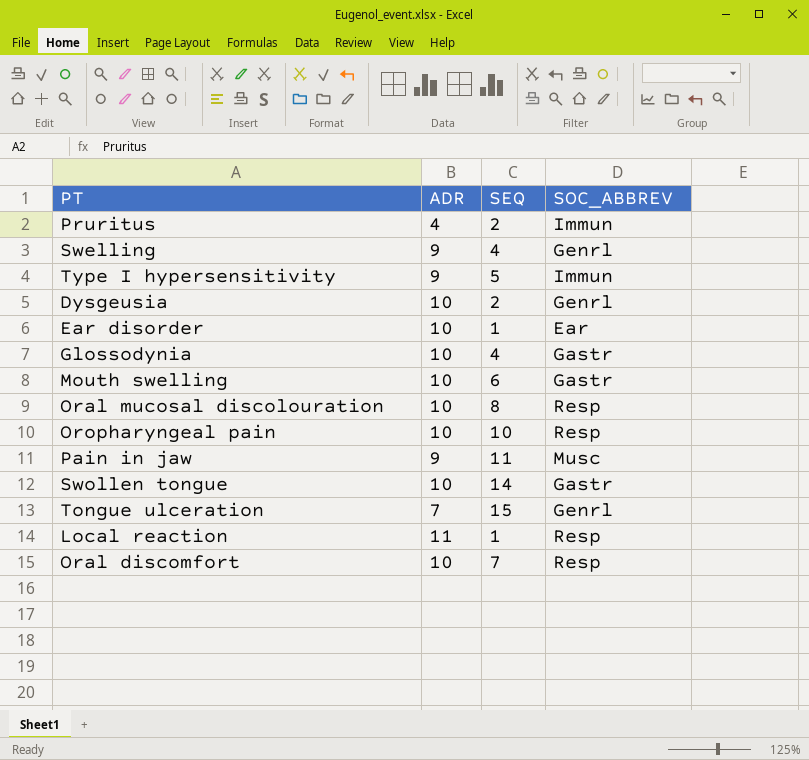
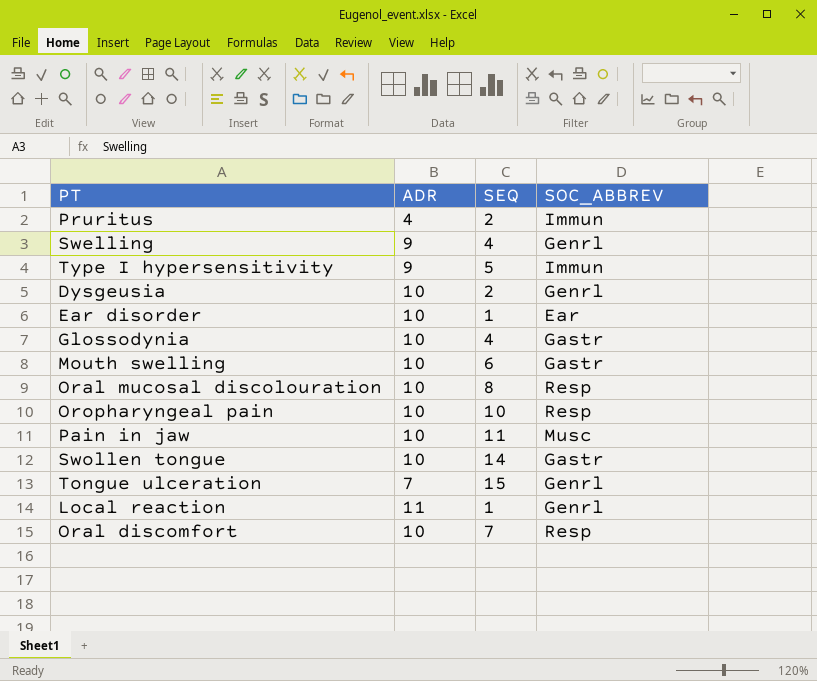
Pain in jaw | ADR: 9 -> 10
Local reaction | SOC_ABBREV: Resp -> Genrl

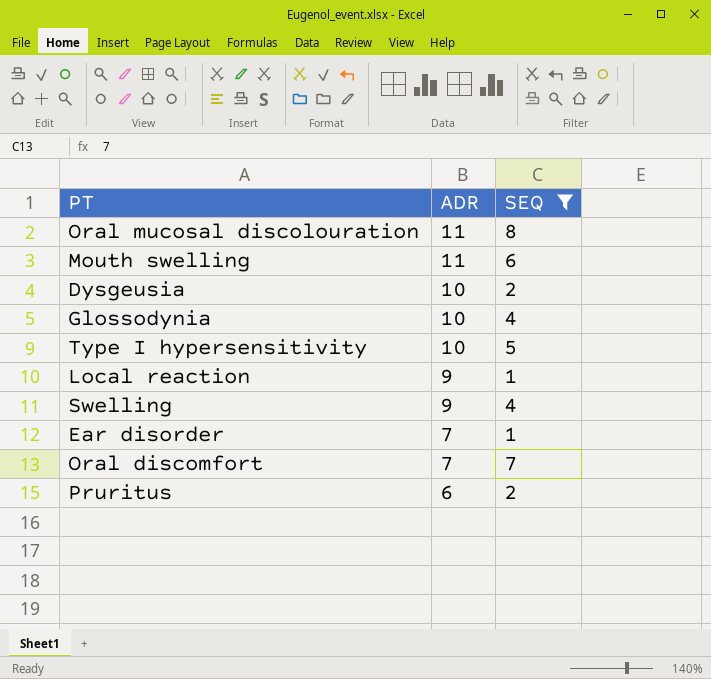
filter: none -> SEQ <= 8
row order: none -> ADR descending
column SOC_ABBREV | position: 4 -> none
Oral mucosal discolouration | ADR: 10 -> 11
Mouth swelling | ADR: 10 -> 11
Type I hypersensitivity | ADR: 9 -> 10
Local reaction | ADR: 11 -> 9
Ear disorder | ADR: 10 -> 7
Oral discomfort | ADR: 10 -> 7
Pruritus | ADR: 4 -> 6

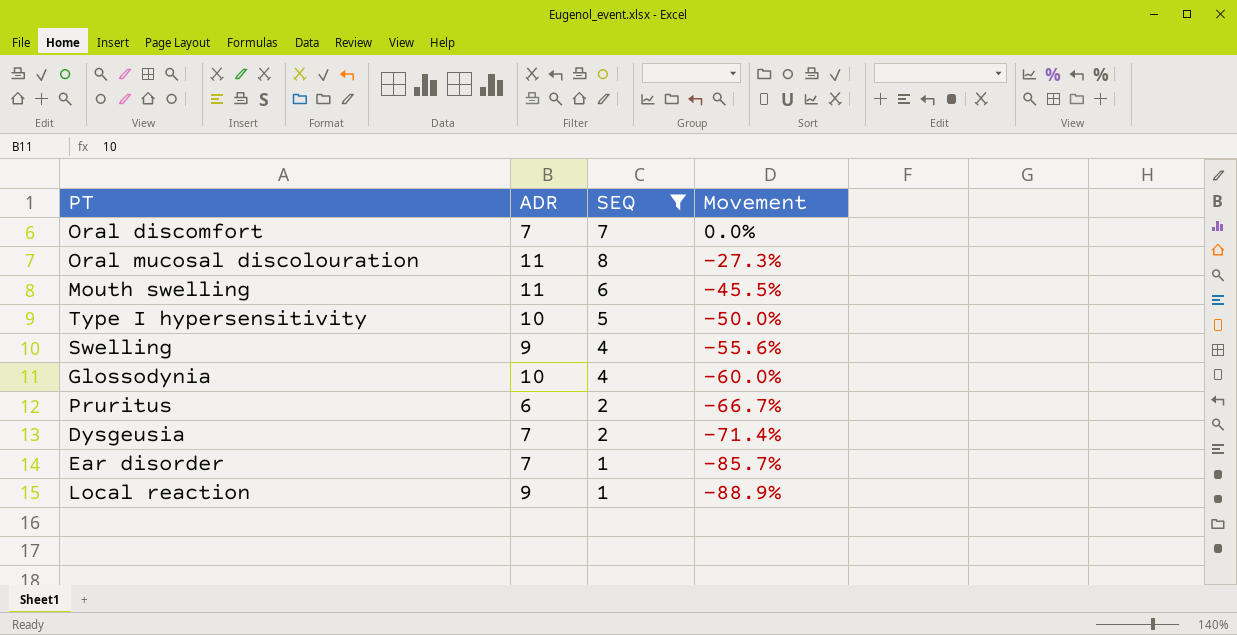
row order: ADR descending -> Movement descending
column Movement | formula: none -> ([SEQ] - [ADR]) / [ADR]
Dysgeusia | ADR: 10 -> 7

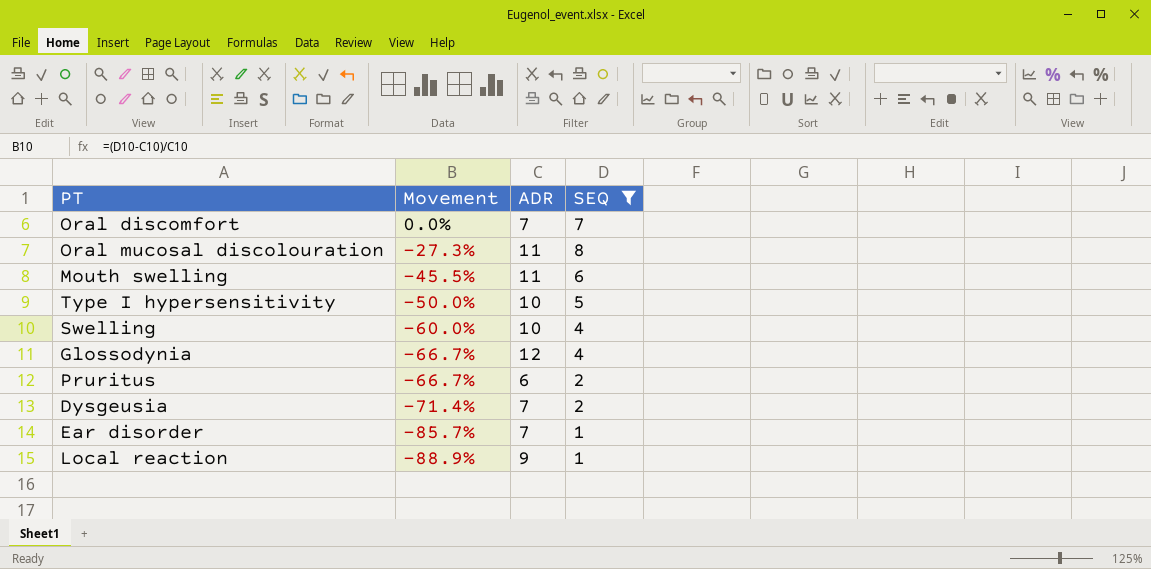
column Movement | position: 4 -> 2
Swelling | Movement: -55.6% -> -60.0%
Swelling | ADR: 9 -> 10
Glossodynia | Movement: -60.0% -> -66.7%
Glossodynia | ADR: 10 -> 12

